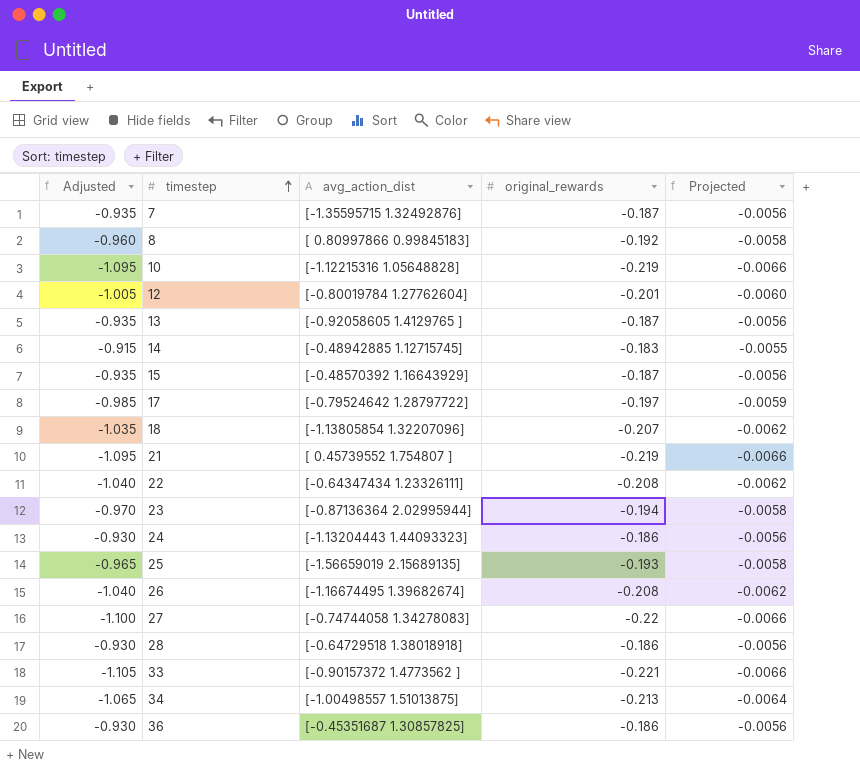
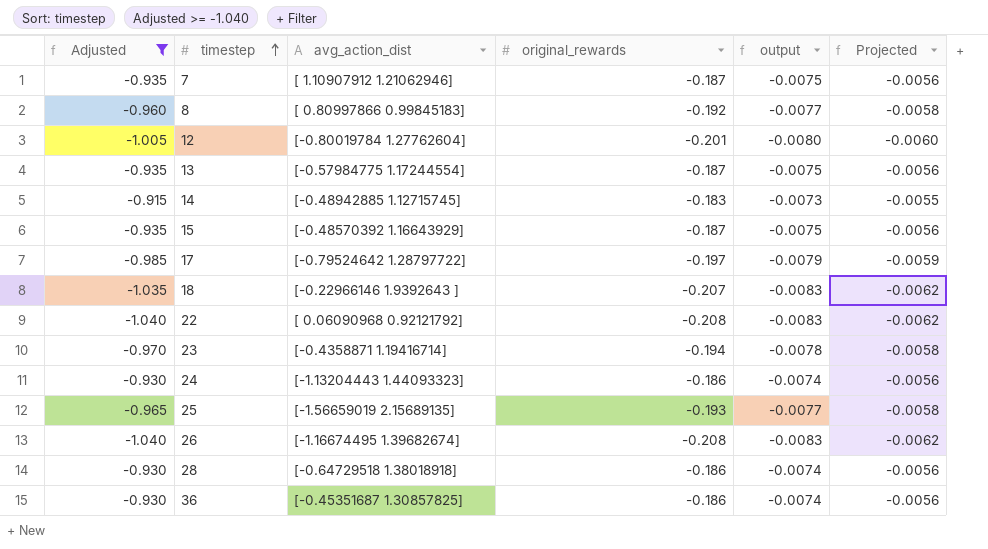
filter: none -> Adjusted >= -1.040
column output | formula: none -> [original_rewards] * 0.04
7 | avg_action_dist: [-1.35595715 1.32492876] -> [ 1.10907912 1.21062946]
13 | avg_action_dist: [-0.92058605 1.4129765 ] -> [-0.57984775 1.17244554]
18 | avg_action_dist: [-1.13805854 1.32207096] -> [-0.22966146 1.9392643 ]
22 | avg_action_dist: [-0.64347434 1.23326111] -> [ 0.06090968 0.92121792]
23 | avg_action_dist: [-0.87136364 2.02995944] -> [-0.4358871 1.19416714]

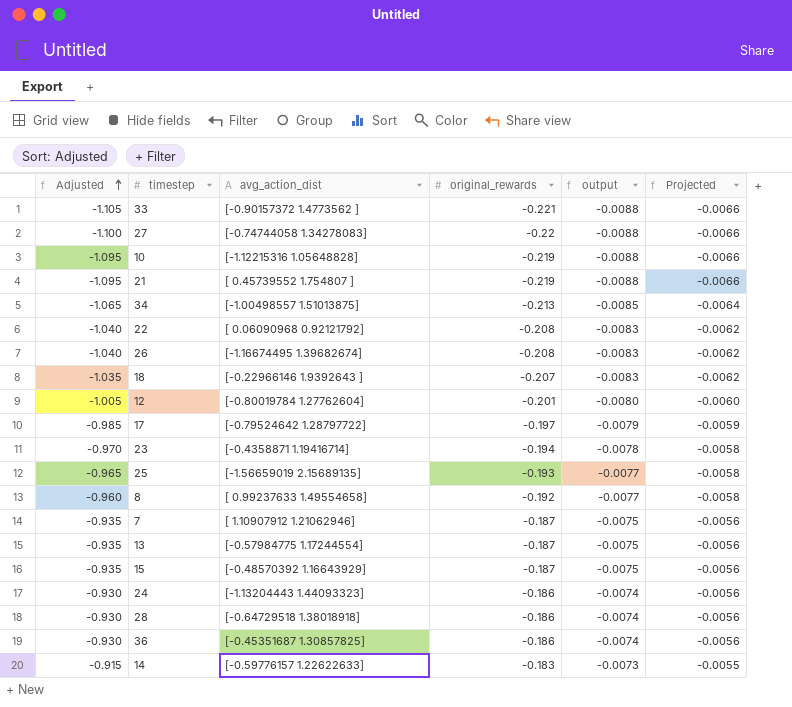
filter: Adjusted >= -1.040 -> none
row order: timestep ascending -> Adjusted ascending
8 | avg_action_dist: [ 0.80997866 0.99845183] -> [ 0.99237633 1.49554658]
14 | avg_action_dist: [-0.48942885 1.12715745] -> [-0.59776157 1.22622633]

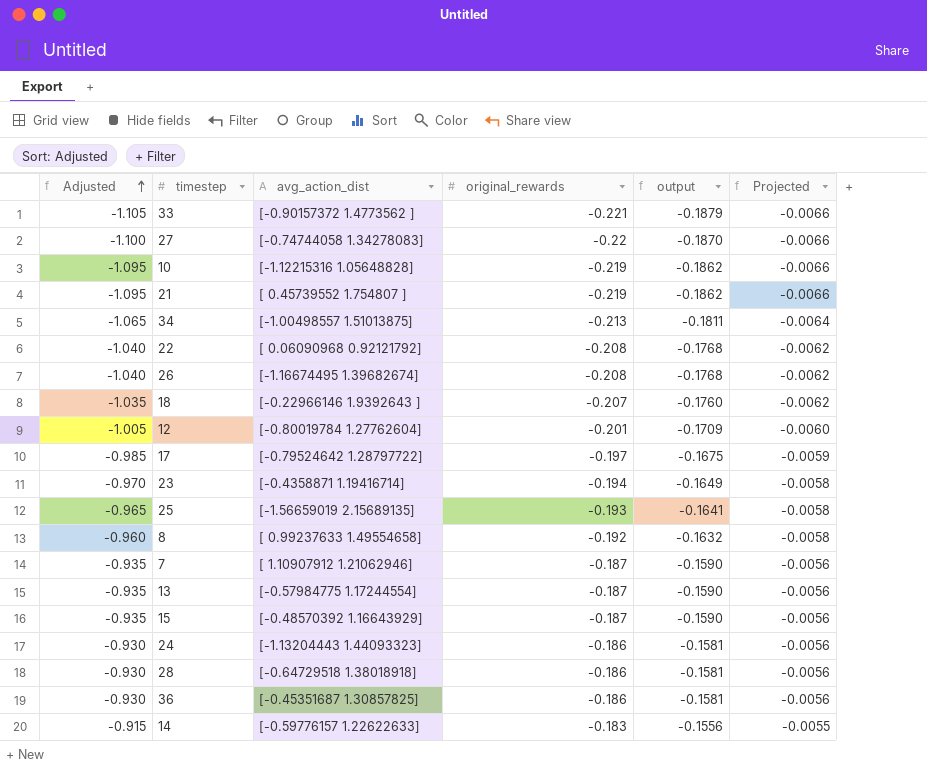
column output | formula: [original_rewards] * 0.04 -> [original_rewards] * 0.85

